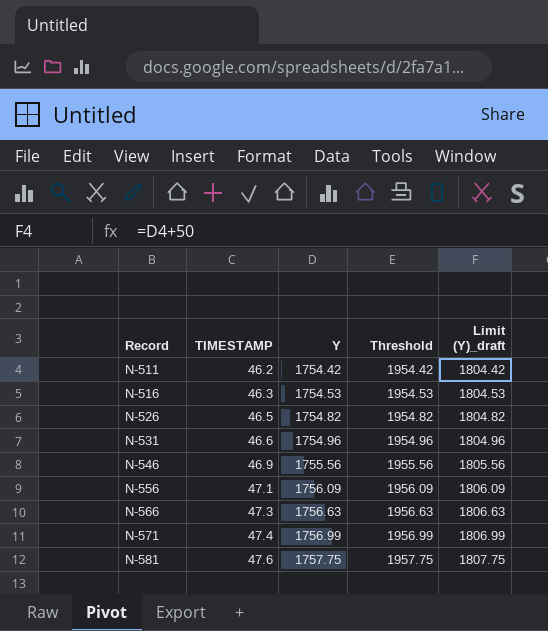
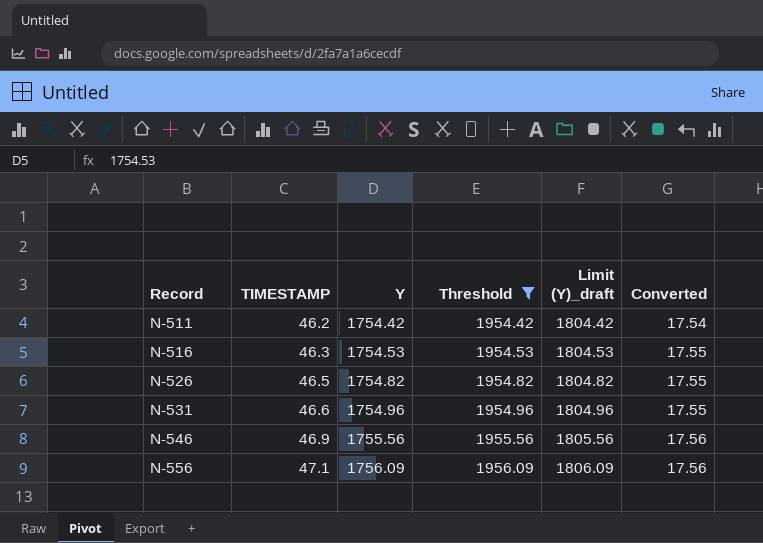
filter: none -> Threshold <= 1956.09
column Converted | formula: none -> [Y] * 0.01

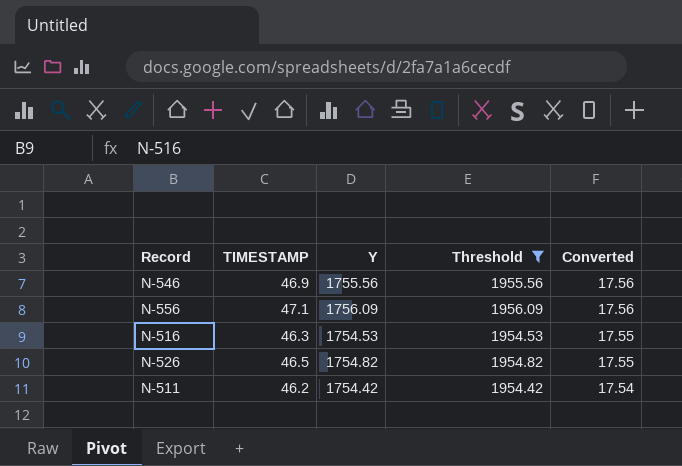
row order: Record ascending -> Converted descending
column Limit (Y)_draft | formula: [Y] + 50 -> none
row N-531: 46.6 | 1754.96 | 1954.96 | 1804.96 | 17.55 -> none

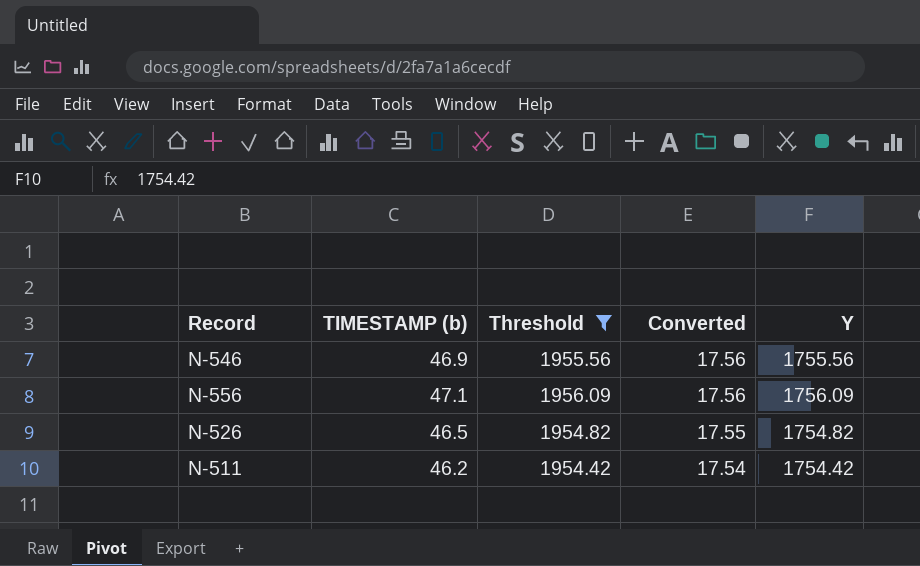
column name: TIMESTAMP -> TIMESTAMP (b)
column Y | position: 3 -> 5
row N-516: 46.3 | 1754.53 | 1954.53 | 17.55 -> none

